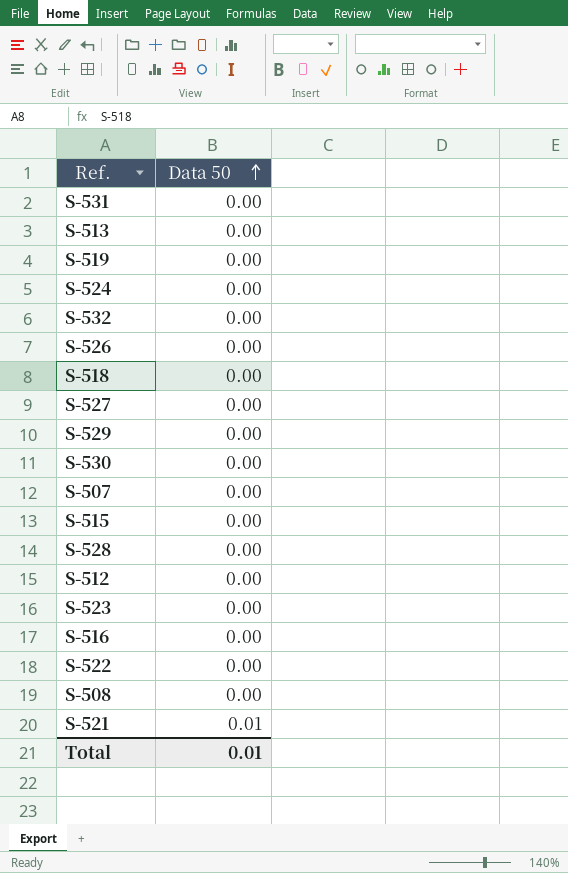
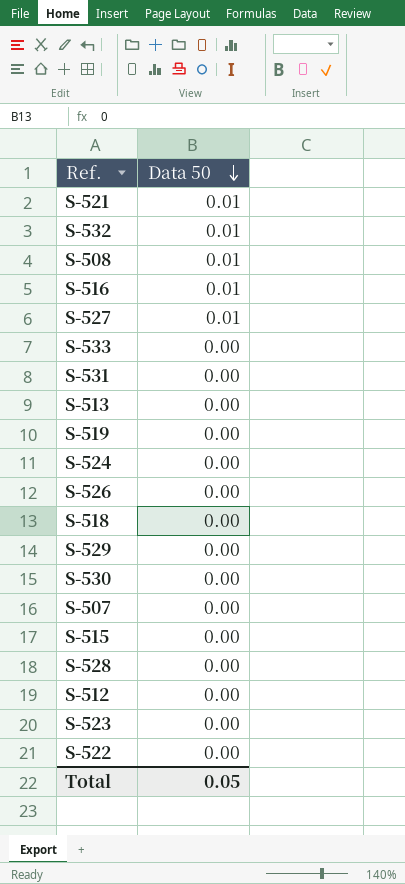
row order: Data 50 ascending -> Data 50 descending
S-532 | Data 50: 0.00 -> 0.01
S-508 | Data 50: 0.00 -> 0.01
S-516 | Data 50: 0.00 -> 0.01
S-527 | Data 50: 0.00 -> 0.01
row S-533: none -> 0.00
Total | Data 50: 0.01 -> 0.05

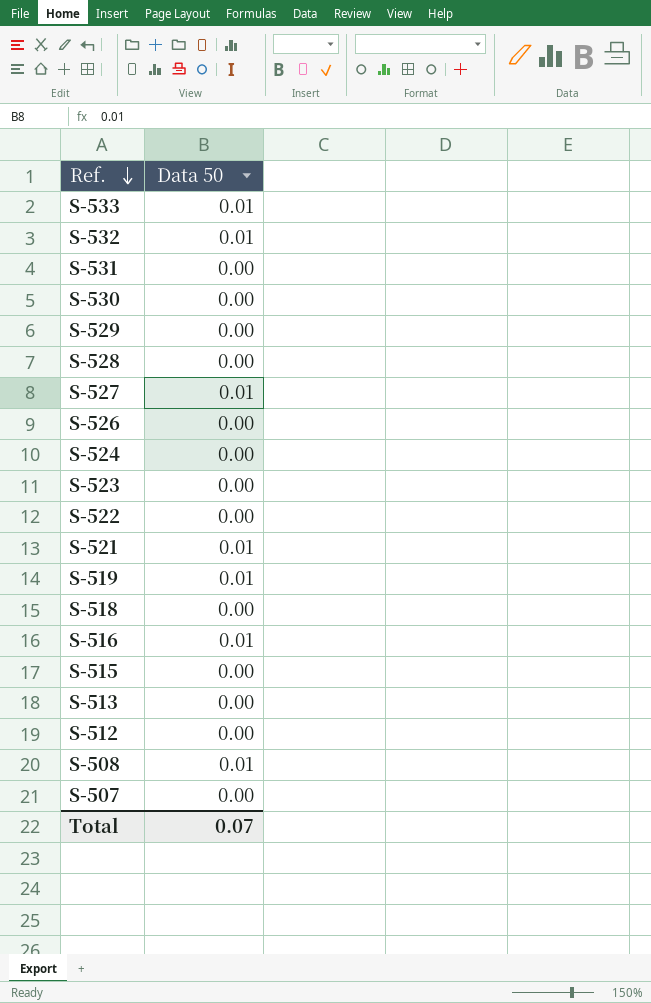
row order: Data 50 descending -> Ref. descending
S-533 | Data 50: 0.00 -> 0.01
S-519 | Data 50: 0.00 -> 0.01
Total | Data 50: 0.05 -> 0.07

